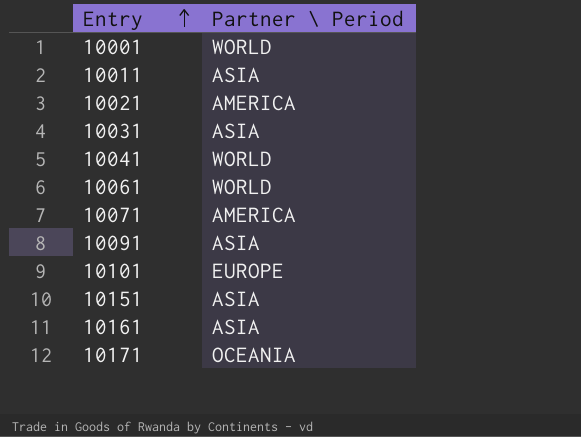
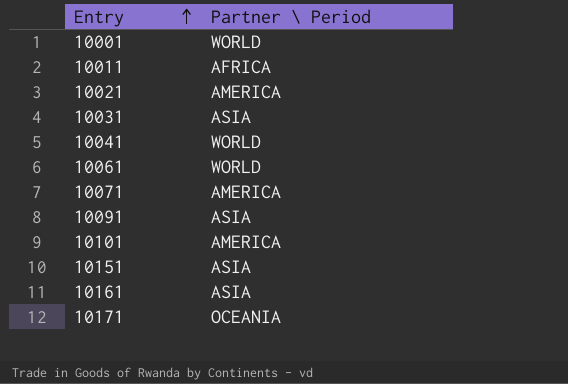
10011 | Partner \ Period: ASIA -> AFRICA
10101 | Partner \ Period: EUROPE -> AMERICA

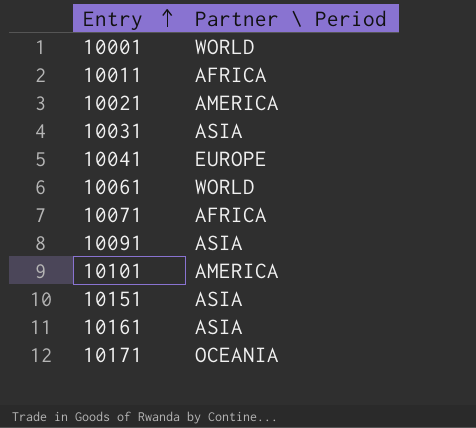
10041 | Partner \ Period: WORLD -> EUROPE
10071 | Partner \ Period: AMERICA -> AFRICA

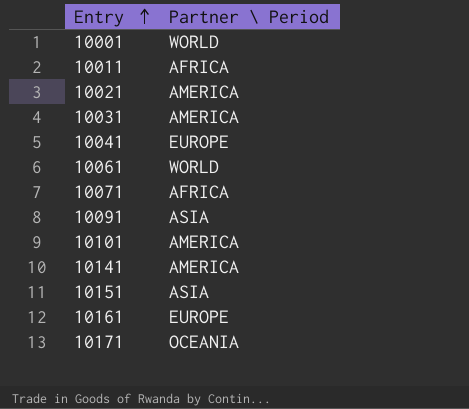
10031 | Partner \ Period: ASIA -> AMERICA
row 10141: none -> AMERICA
10161 | Partner \ Period: ASIA -> EUROPE

